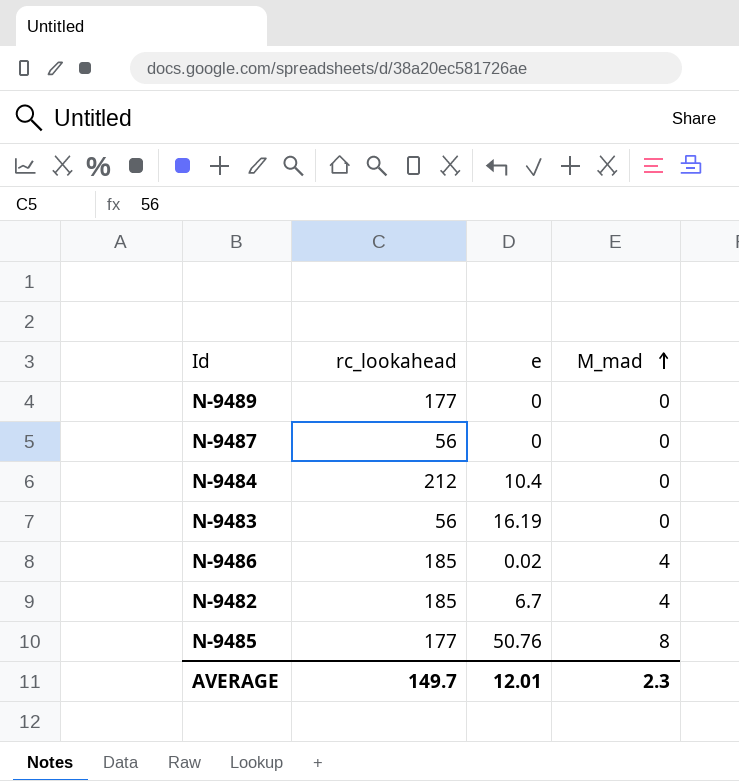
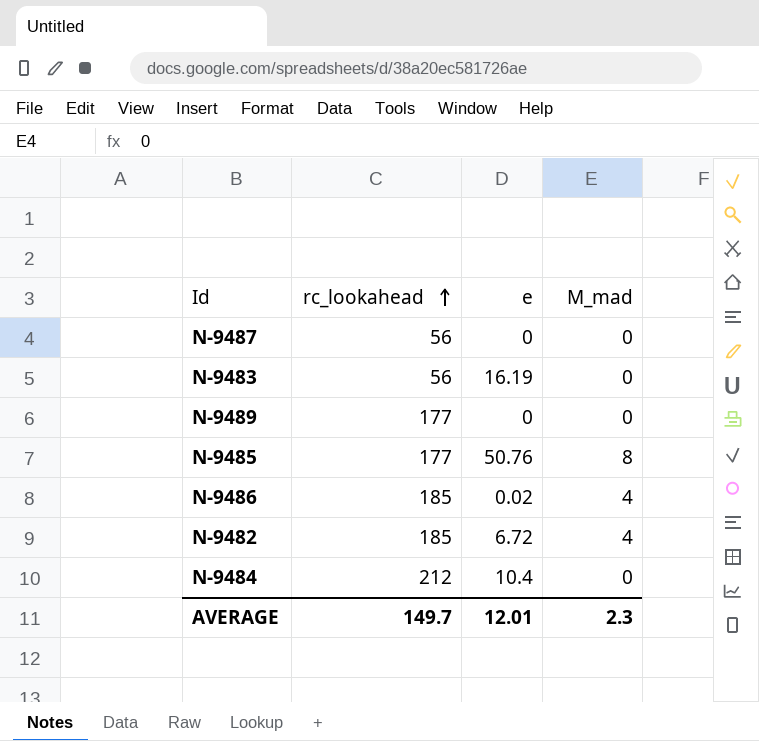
row order: M_mad ascending -> rc_lookahead ascending
N-9482 | e: 6.7 -> 6.72

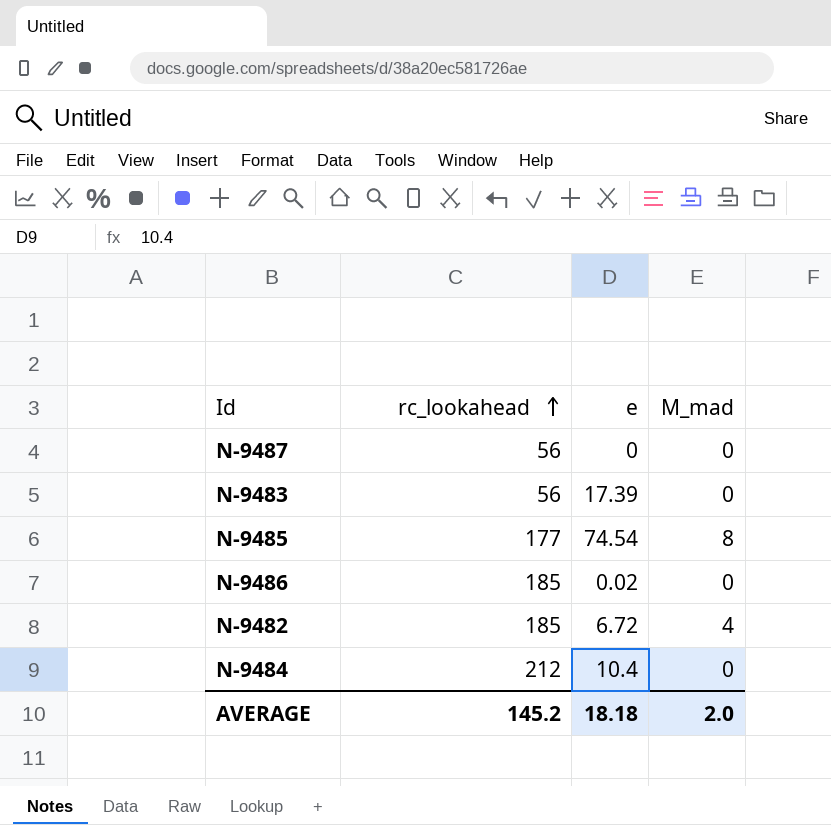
row N-9489: 177 | 0 | 0 -> none
N-9483 | e: 16.19 -> 17.39
N-9485 | e: 50.76 -> 74.54
N-9486 | M_mad: 4 -> 0
AVERAGE | rc_lookahead: 149.7 -> 145.2
AVERAGE | e: 12.01 -> 18.18
AVERAGE | M_mad: 2.3 -> 2.0

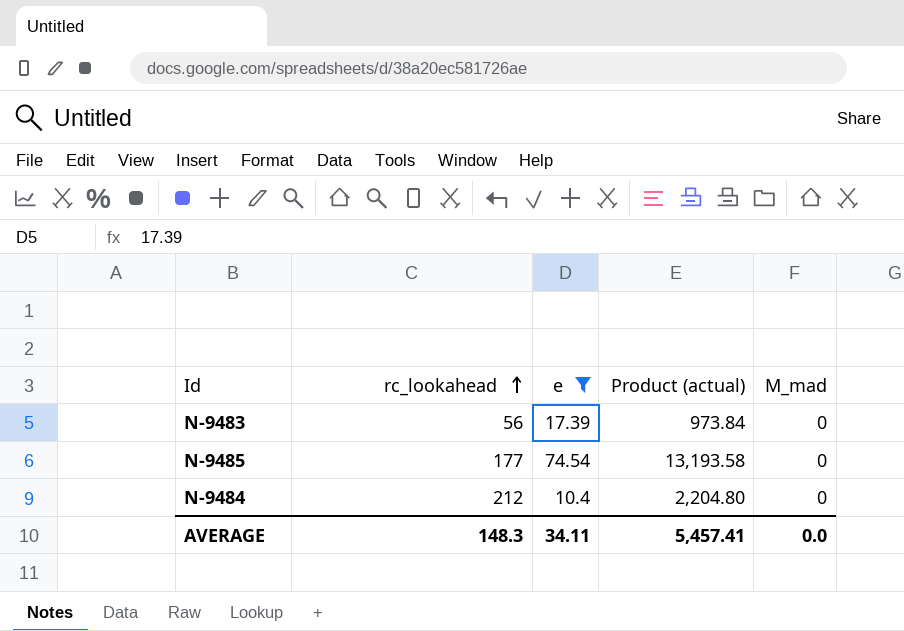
filter: none -> e >= 10.4
column Product (actual) | formula: none -> [rc_lookahead] * [e]
N-9485 | M_mad: 8 -> 0
AVERAGE | rc_lookahead: 145.2 -> 148.3
AVERAGE | e: 18.18 -> 34.11
AVERAGE | M_mad: 2.0 -> 0.0

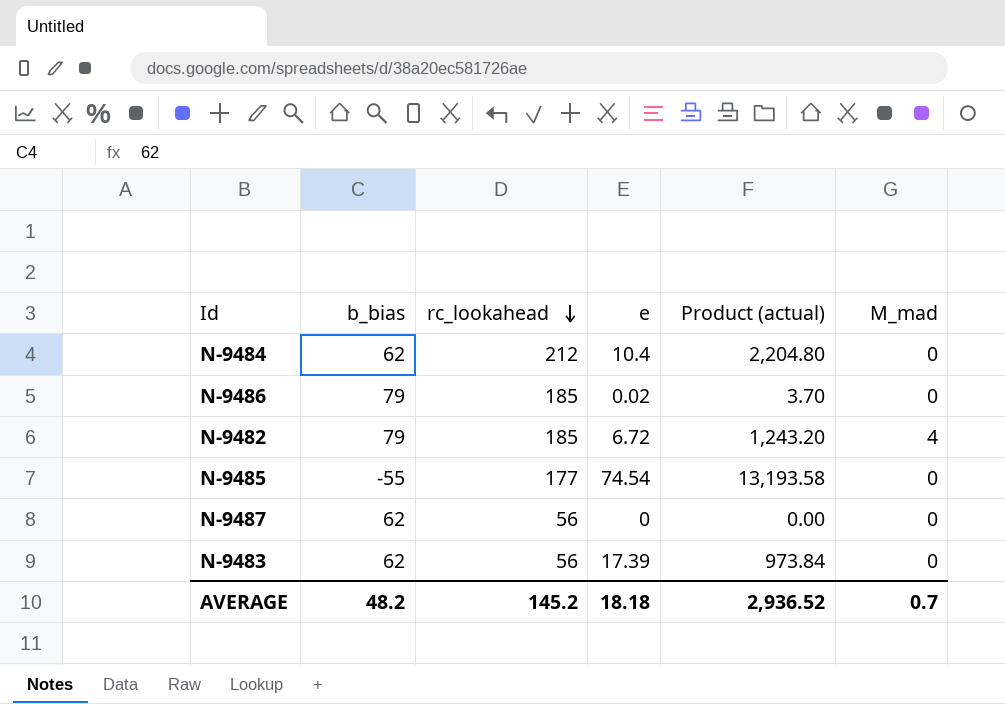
filter: e >= 10.4 -> none
row order: rc_lookahead ascending -> rc_lookahead descending
column b_bias | position: none -> 2
AVERAGE | rc_lookahead: 148.3 -> 145.2
AVERAGE | e: 34.11 -> 18.18
AVERAGE | Product (actual): 5,457.41 -> 2,936.52
AVERAGE | M_mad: 0.0 -> 0.7

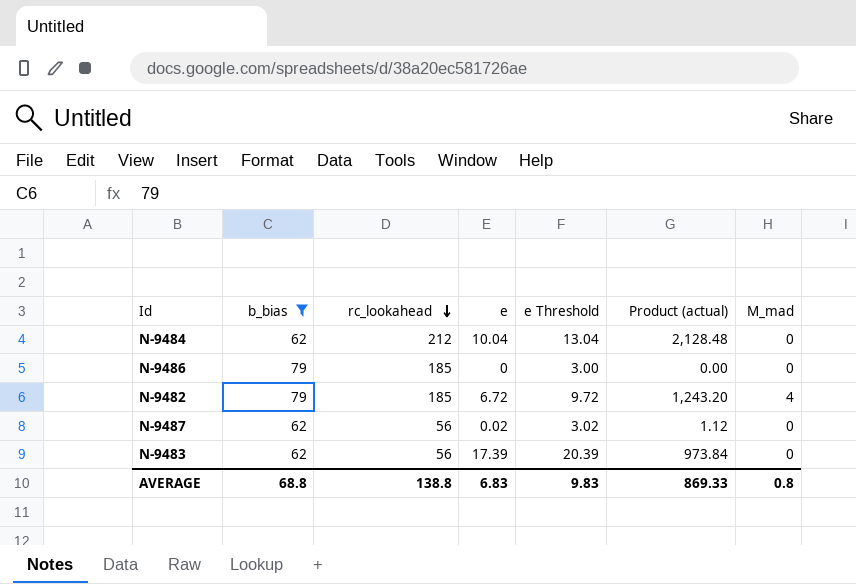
filter: none -> b_bias != -55
column e Threshold | formula: none -> [e] + 3
N-9484 | e: 10.4 -> 10.04
N-9484 | Product (actual): 2,204.80 -> 2,128.48
N-9486 | e: 0.02 -> 0
N-9486 | Product (actual): 3.70 -> 0.00
N-9487 | e: 0 -> 0.02
N-9487 | Product (actual): 0.00 -> 1.12
AVERAGE | b_bias: 48.2 -> 68.8
AVERAGE | rc_lookahead: 145.2 -> 138.8
AVERAGE | e: 18.18 -> 6.83
AVERAGE | Product (actual): 2,936.52 -> 869.33
AVERAGE | M_mad: 0.7 -> 0.8

